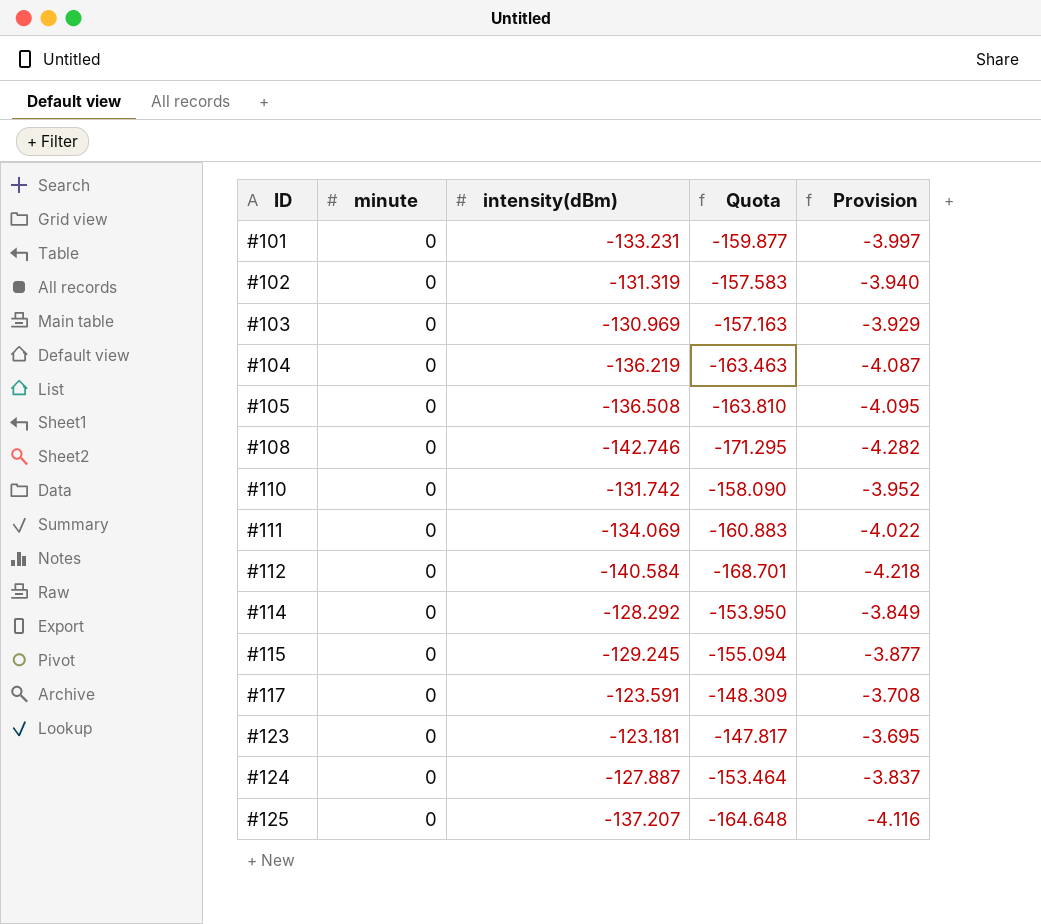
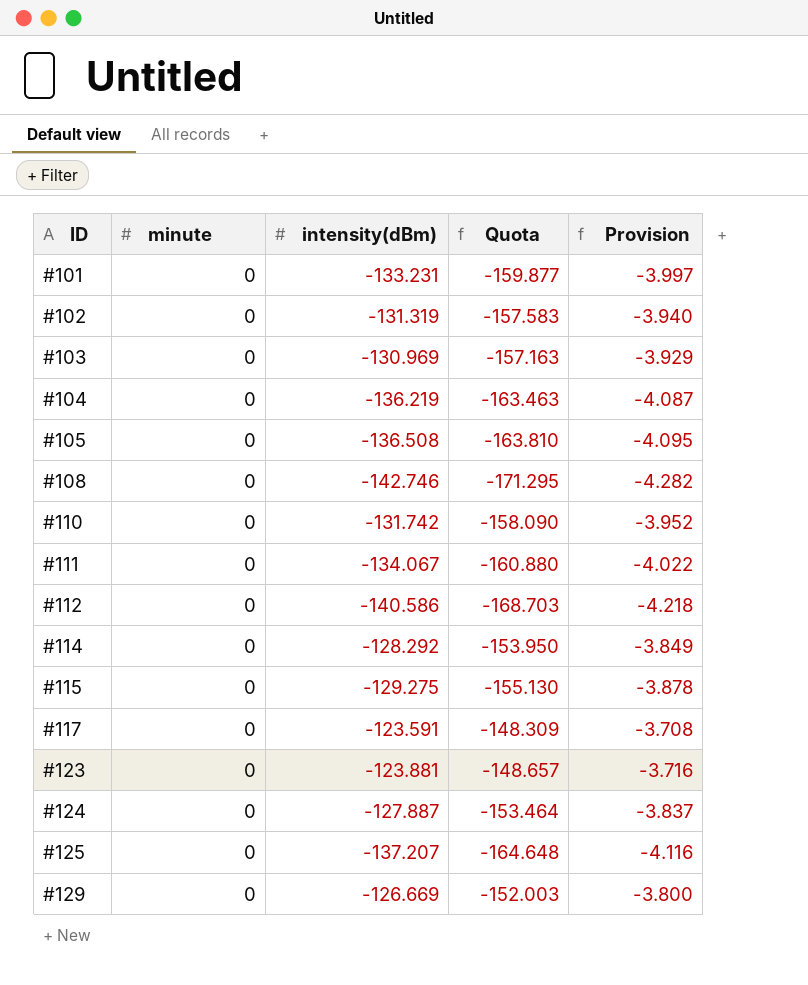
#111 | intensity(dBm): -134.069 -> -134.067
#111 | Quota: -160.883 -> -160.880
#112 | intensity(dBm): -140.584 -> -140.586
#112 | Quota: -168.701 -> -168.703
#115 | intensity(dBm): -129.245 -> -129.275
#115 | Quota: -155.094 -> -155.130
#115 | Provision: -3.877 -> -3.878
#123 | intensity(dBm): -123.181 -> -123.881
#123 | Quota: -147.817 -> -148.657
#123 | Provision: -3.695 -> -3.716
row #129: none -> 0 | -126.669 | -152.003 | -3.800

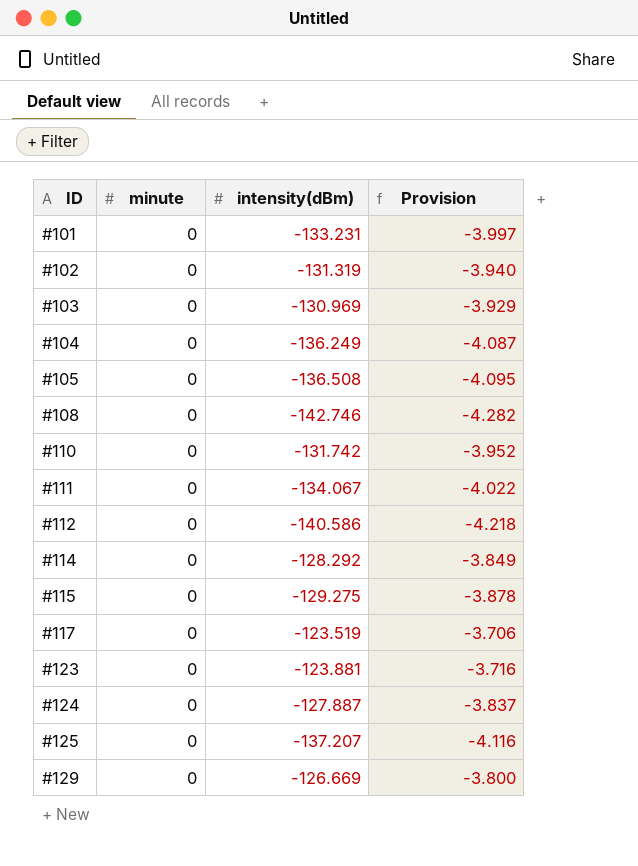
column Quota | formula: [intensity(dBm)] * 1.2 -> none
#104 | intensity(dBm): -136.219 -> -136.249
#117 | intensity(dBm): -123.591 -> -123.519
#117 | Provision: -3.708 -> -3.706

